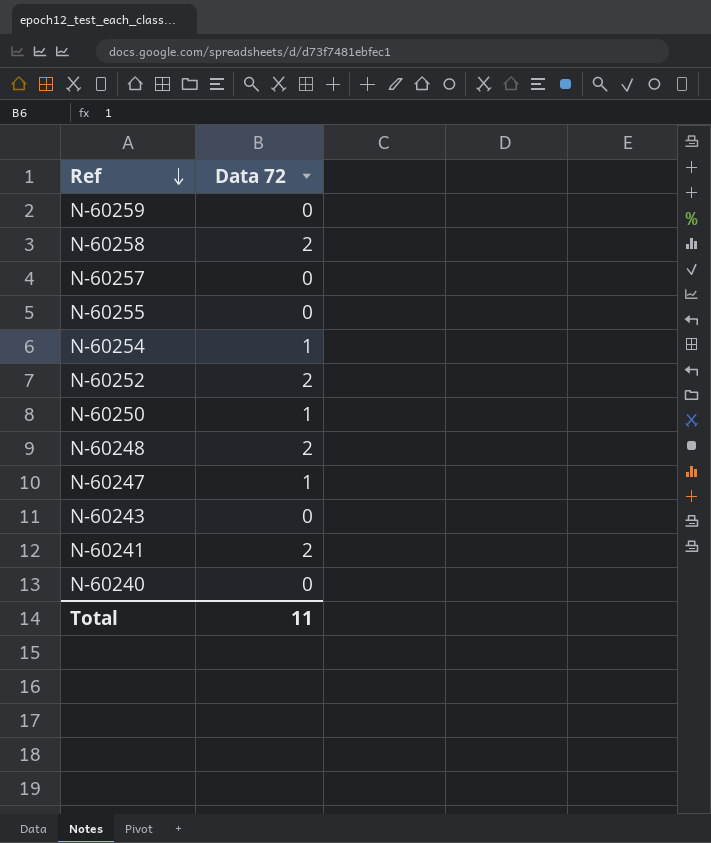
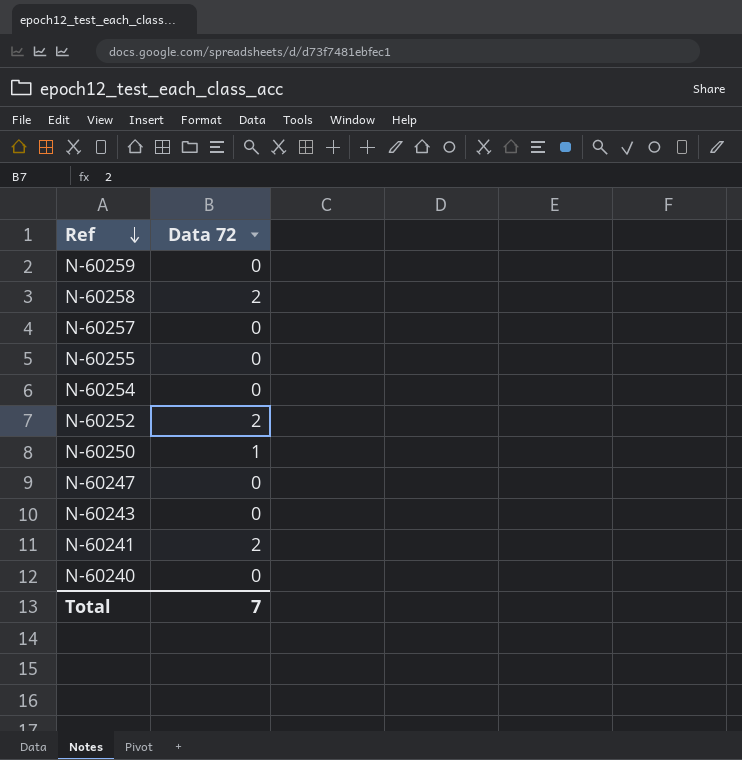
row N-60248: 2 -> none
N-60254 | Data 72: 1 -> 0
N-60247 | Data 72: 1 -> 0
Total | Data 72: 11 -> 7

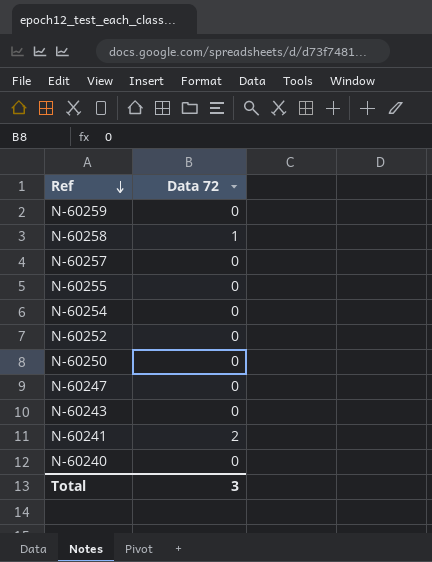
N-60258 | Data 72: 2 -> 1
N-60252 | Data 72: 2 -> 0
N-60250 | Data 72: 1 -> 0
Total | Data 72: 7 -> 3

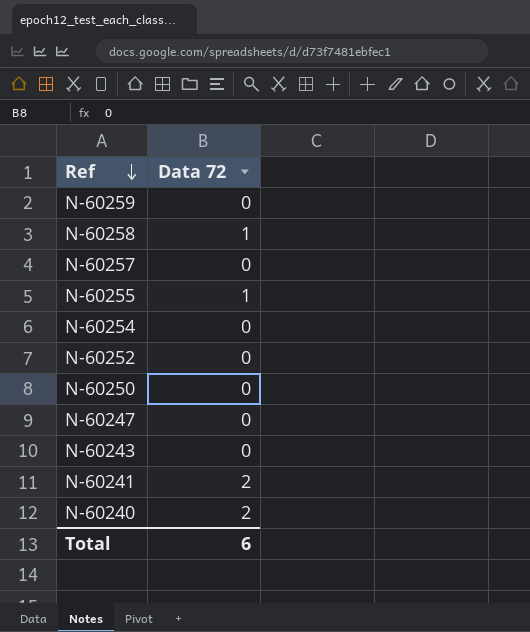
N-60255 | Data 72: 0 -> 1
N-60240 | Data 72: 0 -> 2
Total | Data 72: 3 -> 6

